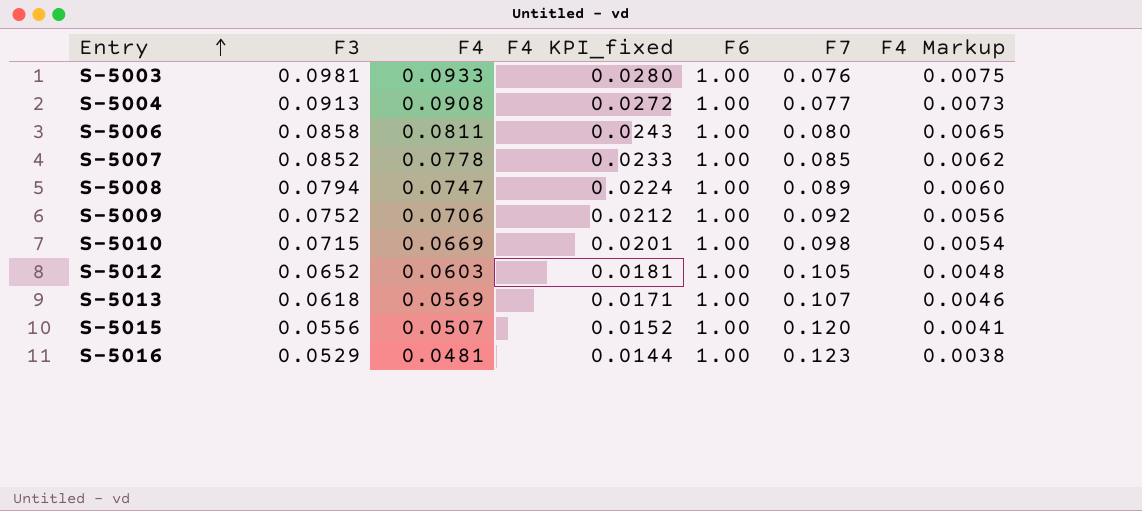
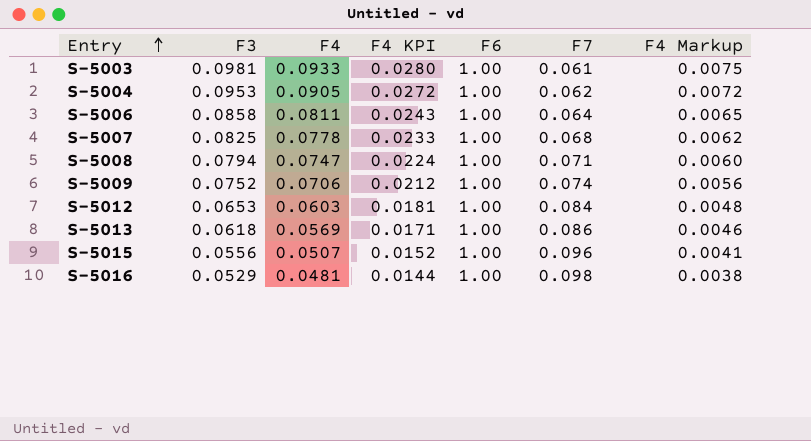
column name: F4 KPI_fixed -> F4 KPI
row S-5010: 0.0715 | 0.0669 | 0.0201 | 1.00 | 0.098 | 0.0054 -> none
S-5003 | F7: 0.076 -> 0.061
S-5004 | F3: 0.0913 -> 0.0953
S-5004 | F4: 0.0908 -> 0.0905
S-5004 | F7: 0.077 -> 0.062
S-5004 | F4 Markup: 0.0073 -> 0.0072
S-5006 | F7: 0.080 -> 0.064
S-5007 | F3: 0.0852 -> 0.0825
S-5007 | F7: 0.085 -> 0.068
S-5008 | F7: 0.089 -> 0.071
S-5009 | F7: 0.092 -> 0.074
S-5012 | F3: 0.0652 -> 0.0653
S-5012 | F7: 0.105 -> 0.084
S-5013 | F7: 0.107 -> 0.086
S-5015 | F7: 0.120 -> 0.096
S-5016 | F7: 0.123 -> 0.098

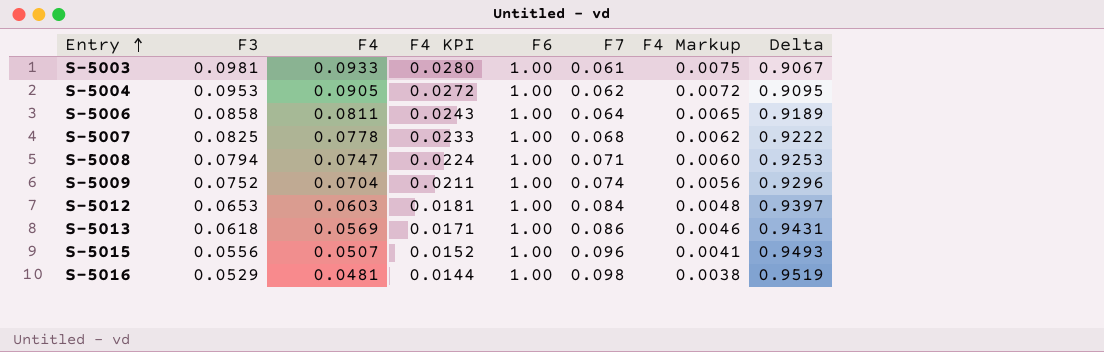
column Delta | formula: none -> [F6] - [F4]
S-5009 | F4: 0.0706 -> 0.0704
S-5009 | F4 KPI: 0.0212 -> 0.0211

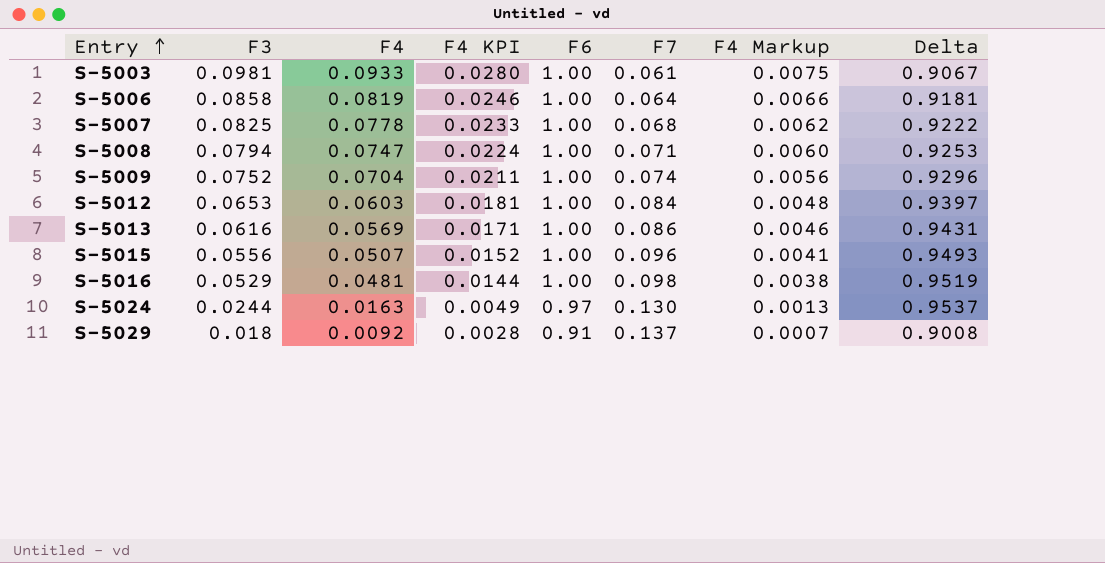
row S-5004: 0.0953 | 0.0905 | 0.0272 | 1.00 | 0.062 | 0.0072 | 0.9095 -> none
S-5006 | F4: 0.0811 -> 0.0819
S-5006 | F4 KPI: 0.0243 -> 0.0246
S-5006 | F4 Markup: 0.0065 -> 0.0066
S-5006 | Delta: 0.9189 -> 0.9181
S-5013 | F3: 0.0618 -> 0.0616
row S-5024: none -> 0.0244 | 0.0163 | 0.0049 | 0.97 | 0.130 | 0.0013 | 0.9537
row S-5029: none -> 0.018 | 0.0092 | 0.0028 | 0.91 | 0.137 | 0.0007 | 0.9008

